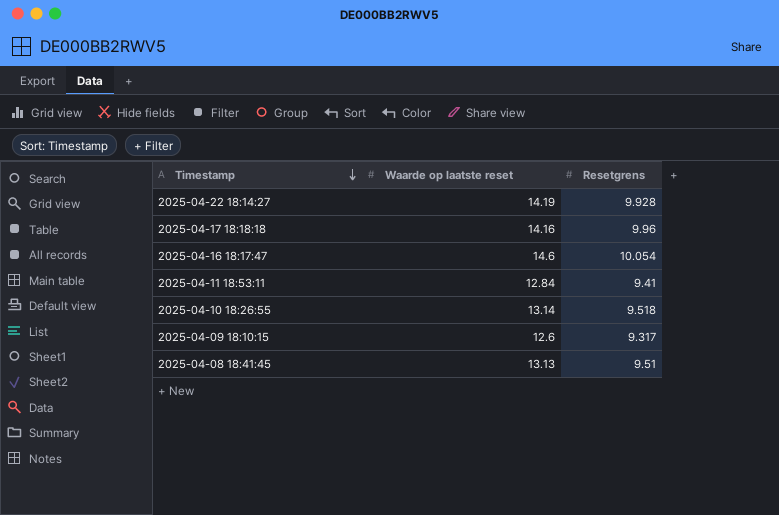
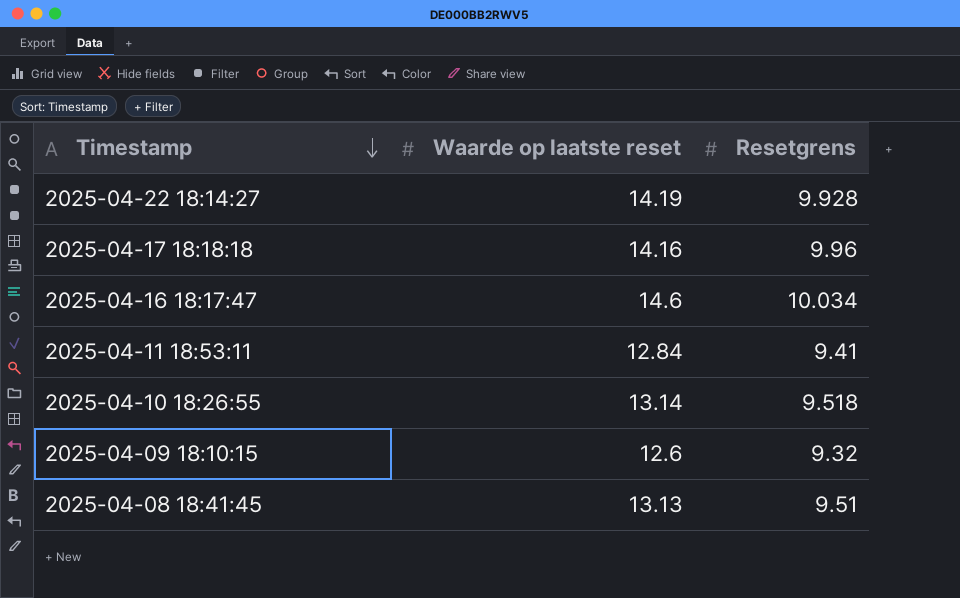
2025-04-16 18:17:47 | Resetgrens: 10.054 -> 10.034
2025-04-09 18:10:15 | Resetgrens: 9.317 -> 9.32

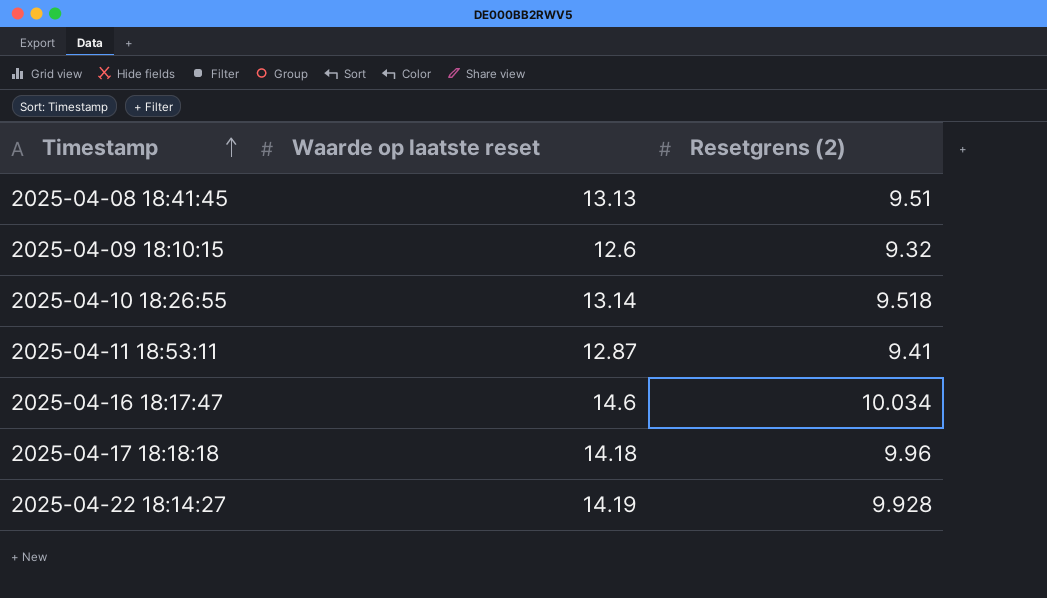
row order: Timestamp descending -> Timestamp ascending
column name: Resetgrens -> Resetgrens (2)
2025-04-11 18:53:11 | Waarde op laatste reset: 12.84 -> 12.87
2025-04-17 18:18:18 | Waarde op laatste reset: 14.16 -> 14.18

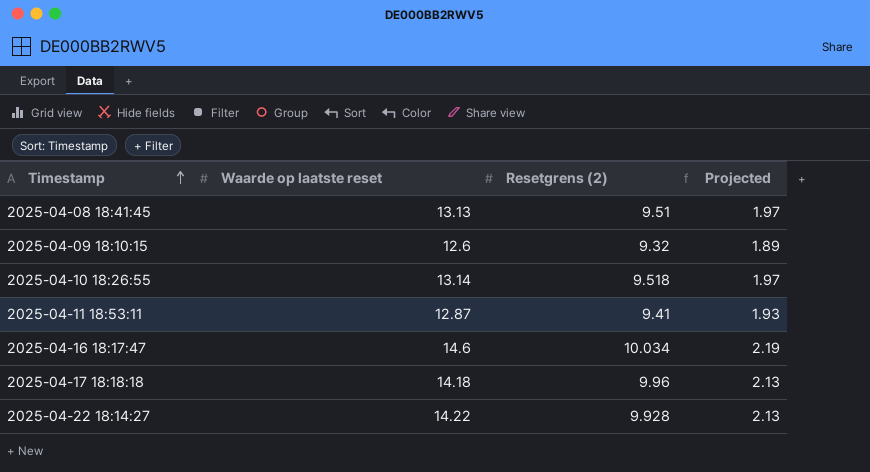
column Projected | formula: none -> [Waarde op laatste reset] * 0.15
2025-04-22 18:14:27 | Waarde op laatste reset: 14.19 -> 14.22

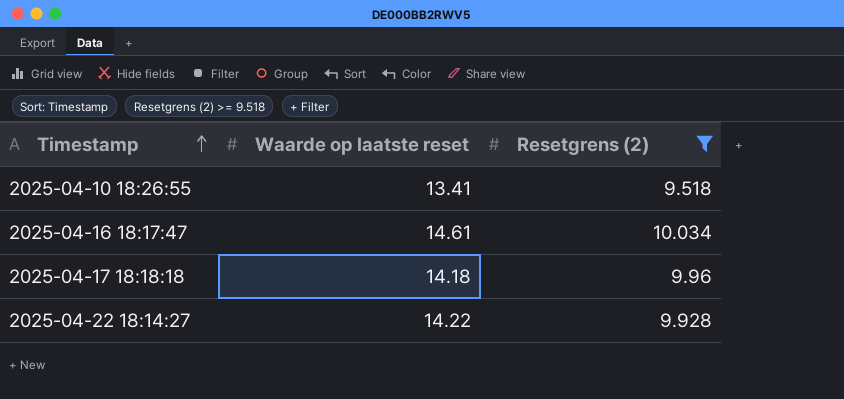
filter: none -> Resetgrens (2) >= 9.518
column Projected | formula: [Waarde op laatste reset] * 0.15 -> none
2025-04-10 18:26:55 | Waarde op laatste reset: 13.14 -> 13.41
2025-04-16 18:17:47 | Waarde op laatste reset: 14.6 -> 14.61

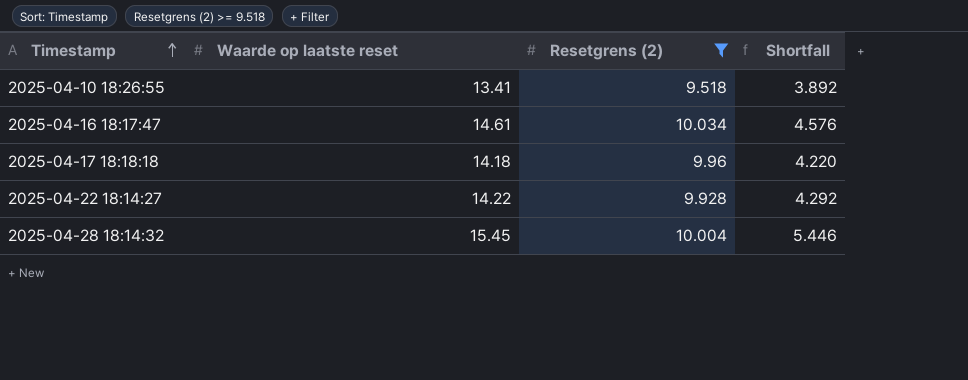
column Shortfall | formula: none -> [Waarde op laatste reset] - [Resetgrens (2)]
row 2025-04-28 18:14:32: none -> 15.45 | 10.004 | 5.446

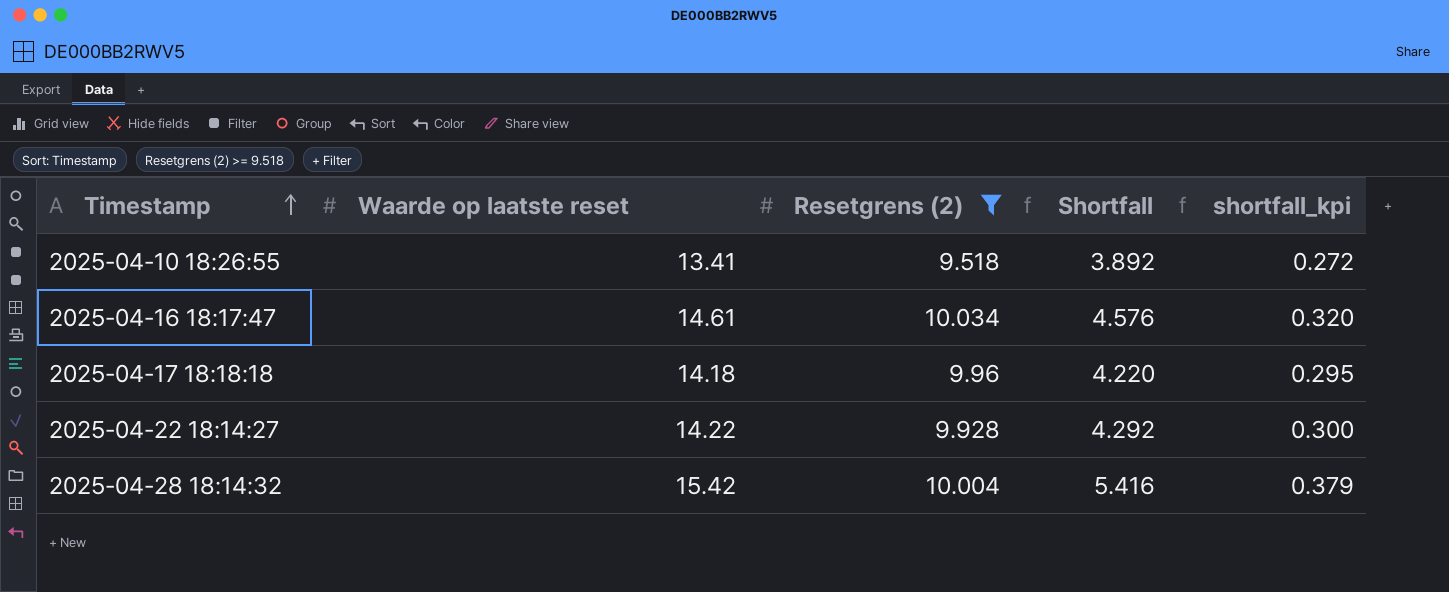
column shortfall_kpi | formula: none -> [Shortfall] * 0.07
2025-04-28 18:14:32 | Waarde op laatste reset: 15.45 -> 15.42
2025-04-28 18:14:32 | Shortfall: 5.446 -> 5.416

